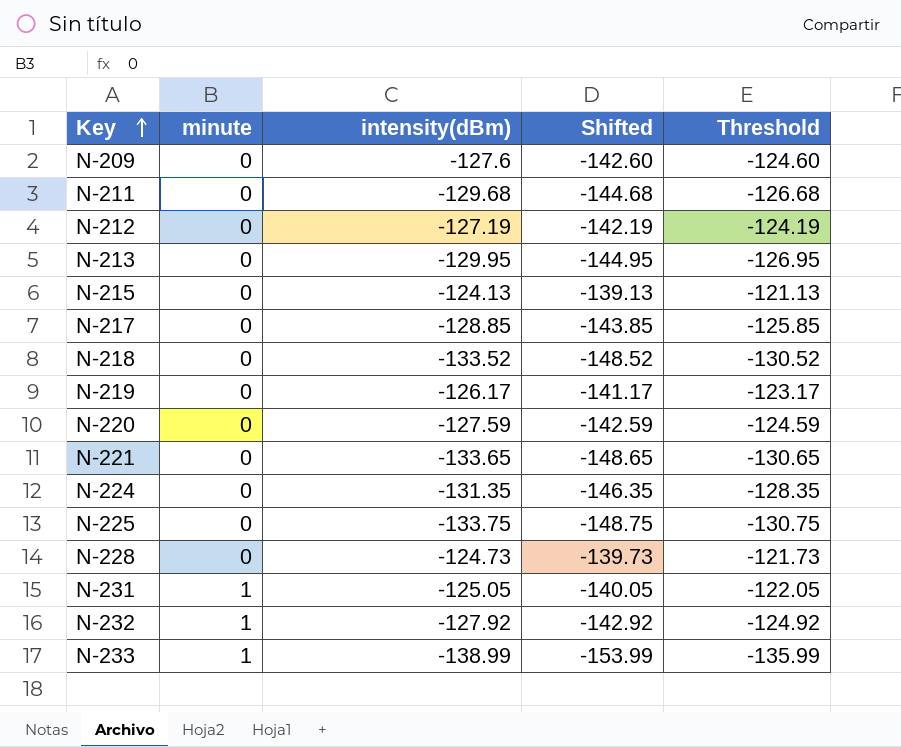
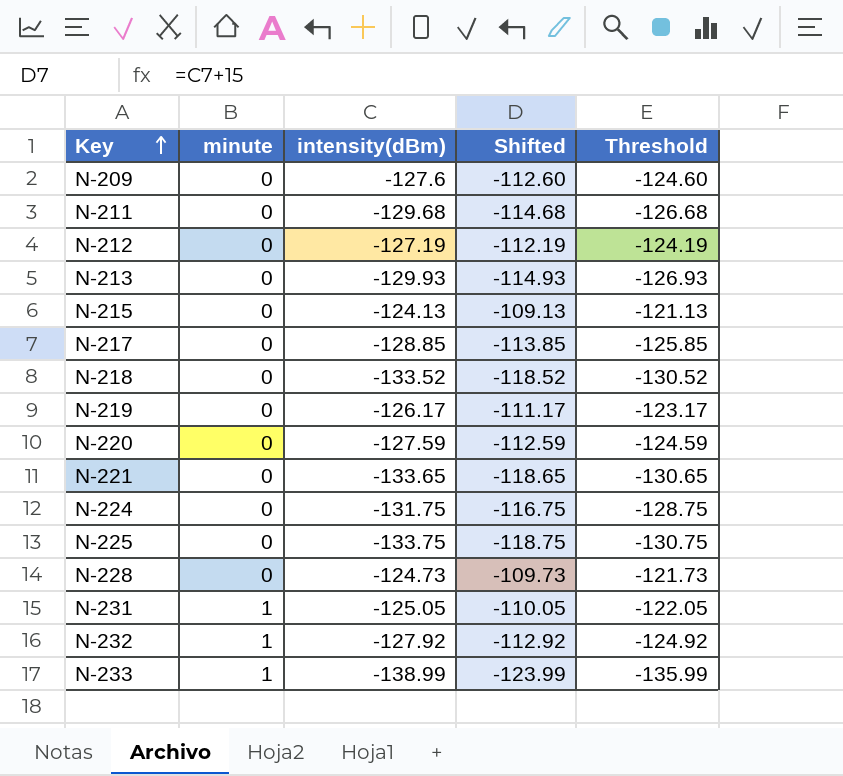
column Shifted | formula: [intensity(dBm)] - 15 -> [intensity(dBm)] + 15
N-213 | intensity(dBm): -129.95 -> -129.93
N-213 | Threshold: -126.95 -> -126.93
N-224 | intensity(dBm): -131.35 -> -131.75
N-224 | Threshold: -128.35 -> -128.75

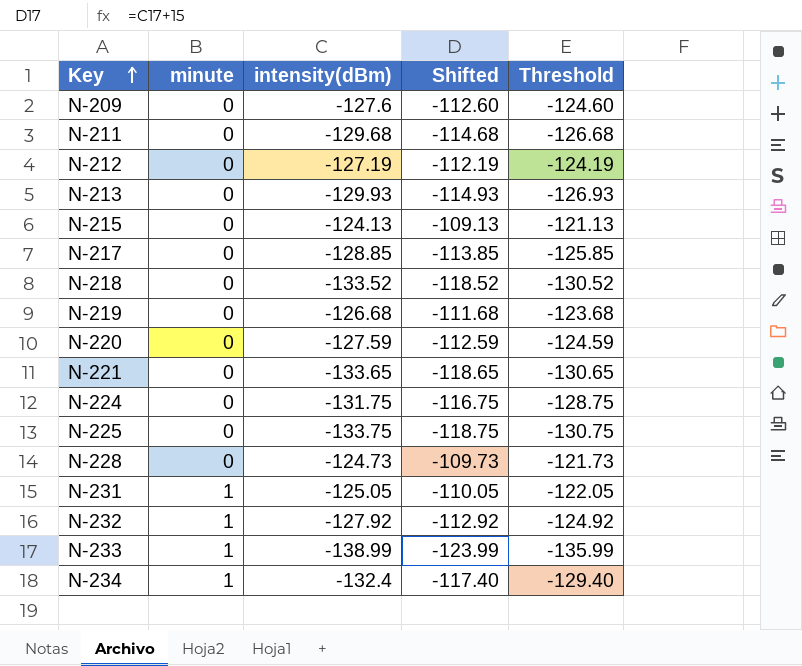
N-219 | intensity(dBm): -126.17 -> -126.68
N-219 | Shifted: -111.17 -> -111.68
N-219 | Threshold: -123.17 -> -123.68
row N-234: none -> 1 | -132.4 | -117.40 | -129.40

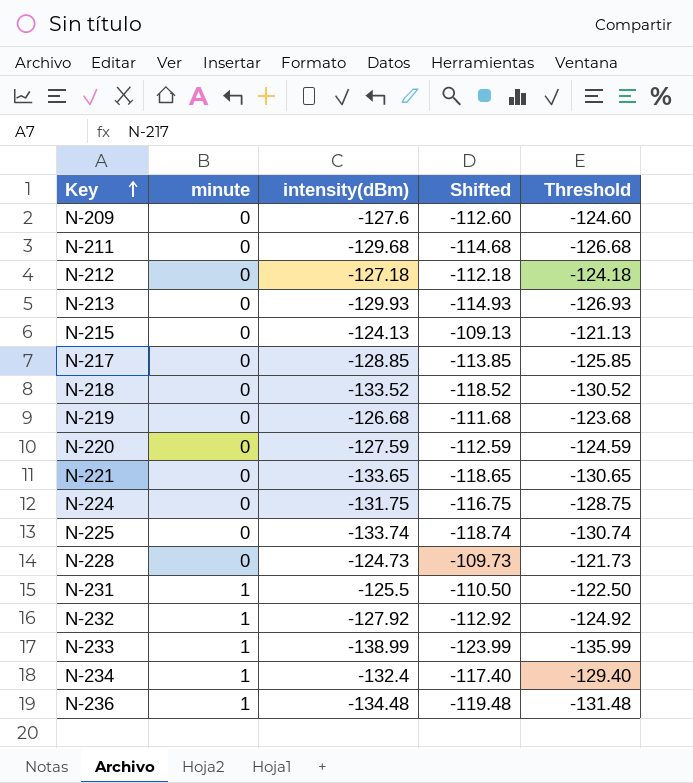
N-212 | intensity(dBm): -127.19 -> -127.18
N-212 | Shifted: -112.19 -> -112.18
N-212 | Threshold: -124.19 -> -124.18
N-225 | intensity(dBm): -133.75 -> -133.74
N-225 | Shifted: -118.75 -> -118.74
N-225 | Threshold: -130.75 -> -130.74
N-231 | intensity(dBm): -125.05 -> -125.5
N-231 | Shifted: -110.05 -> -110.50
N-231 | Threshold: -122.05 -> -122.50
row N-236: none -> 1 | -134.48 | -119.48 | -131.48

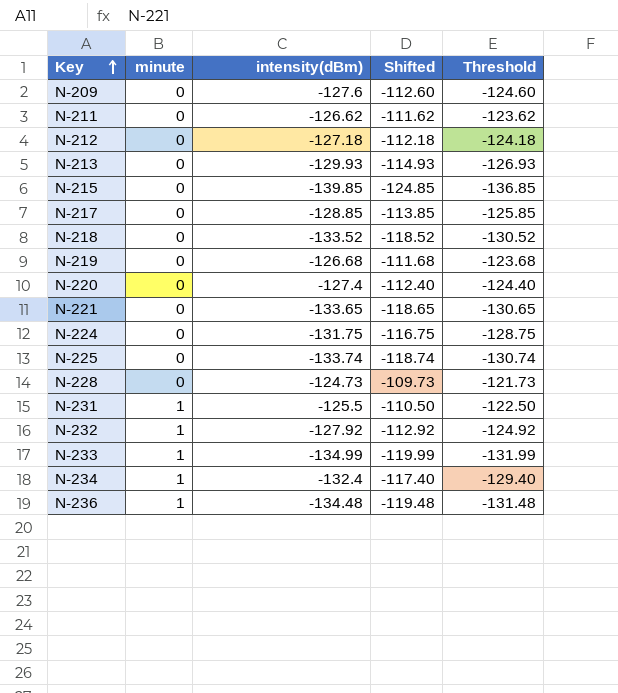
N-211 | intensity(dBm): -129.68 -> -126.62
N-211 | Shifted: -114.68 -> -111.62
N-211 | Threshold: -126.68 -> -123.62
N-215 | intensity(dBm): -124.13 -> -139.85
N-215 | Shifted: -109.13 -> -124.85
N-215 | Threshold: -121.13 -> -136.85
N-220 | intensity(dBm): -127.59 -> -127.4
N-220 | Shifted: -112.59 -> -112.40
N-220 | Threshold: -124.59 -> -124.40
N-233 | intensity(dBm): -138.99 -> -134.99
N-233 | Shifted: -123.99 -> -119.99
N-233 | Threshold: -135.99 -> -131.99

